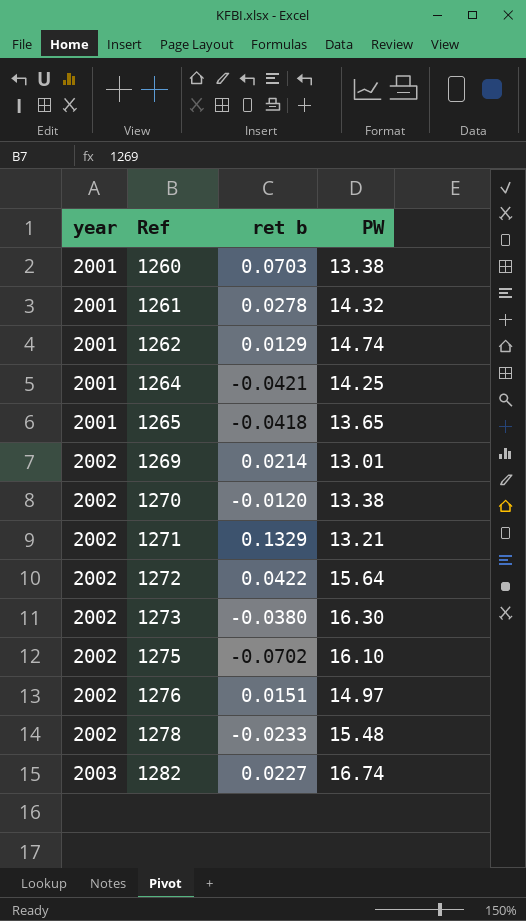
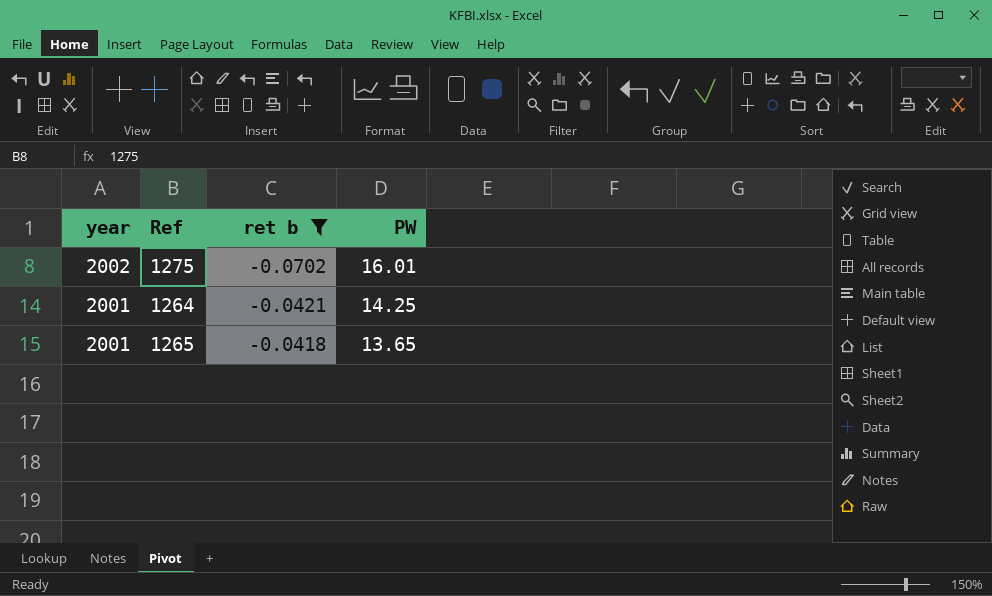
filter: none -> ret b <= -0.0418
row order: year ascending -> year descending
1275 | PW: 16.10 -> 16.01

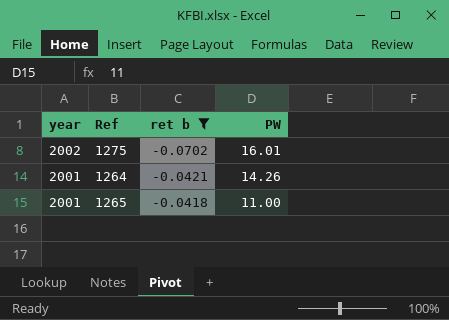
1264 | PW: 14.25 -> 14.26
1265 | PW: 13.65 -> 11.00

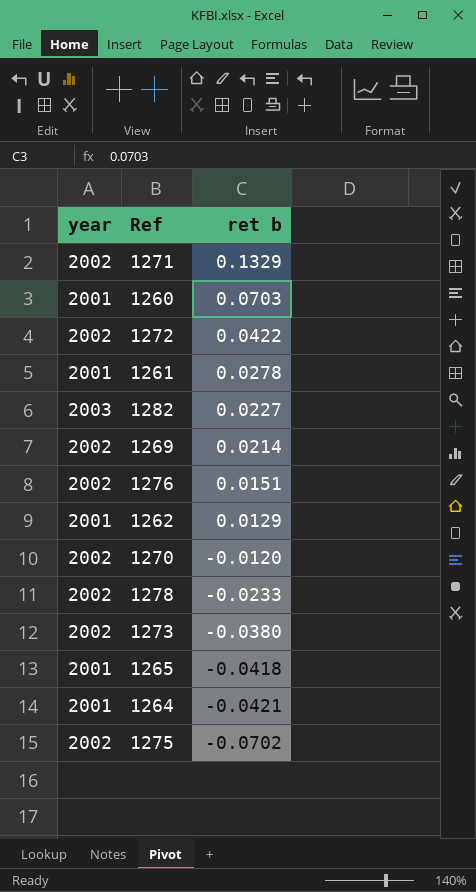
filter: ret b <= -0.0418 -> none
row order: year descending -> ret b descending
column PW | position: 4 -> none

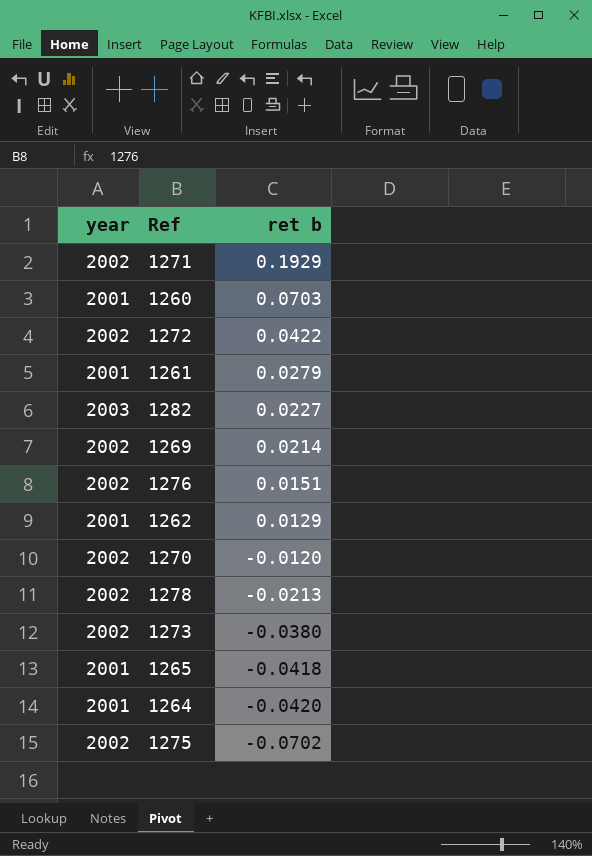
1271 | ret b: 0.1329 -> 0.1929
1261 | ret b: 0.0278 -> 0.0279
1278 | ret b: -0.0233 -> -0.0213
1264 | ret b: -0.0421 -> -0.0420

